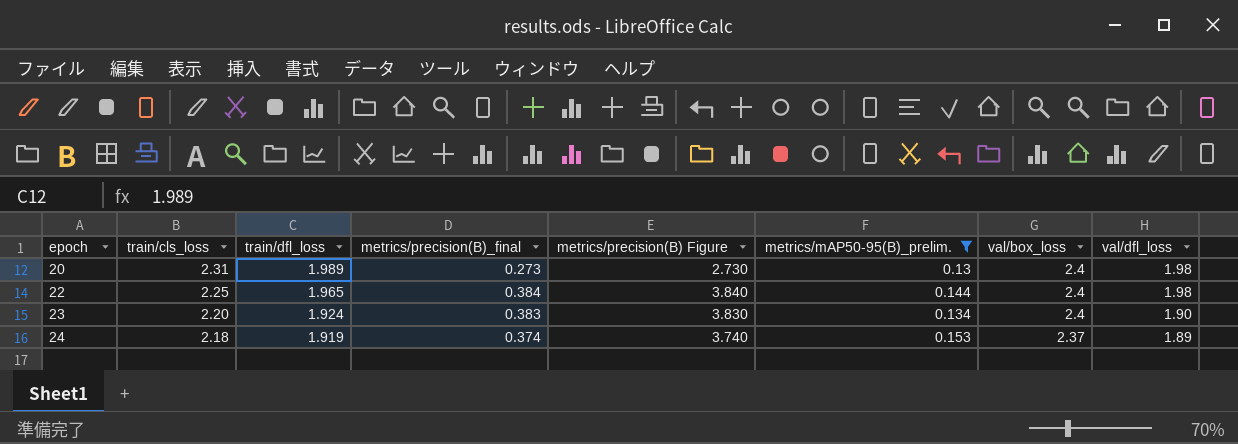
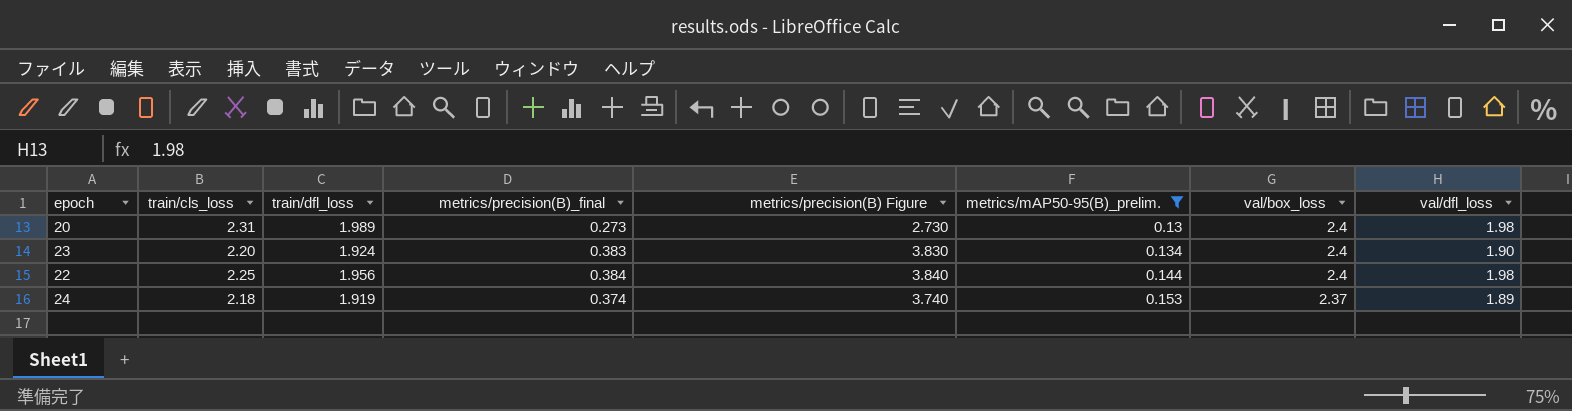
row order: epoch ascending -> metrics/mAP50-95(B)_prelim. ascending
22 | train/dfl_loss: 1.965 -> 1.956

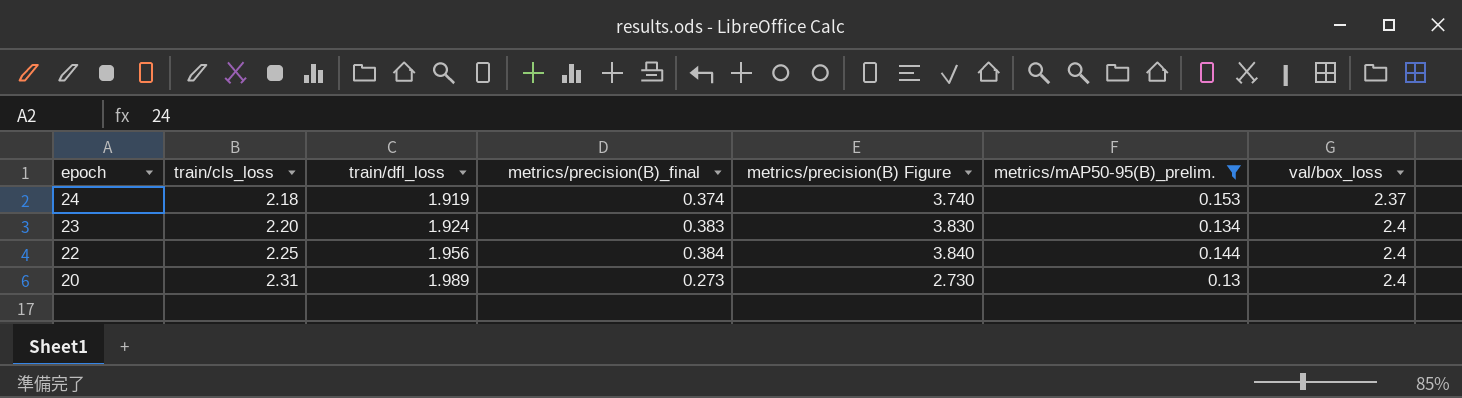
row order: metrics/mAP50-95(B)_prelim. ascending -> epoch descending
column val/dfl_loss | position: 8 -> none

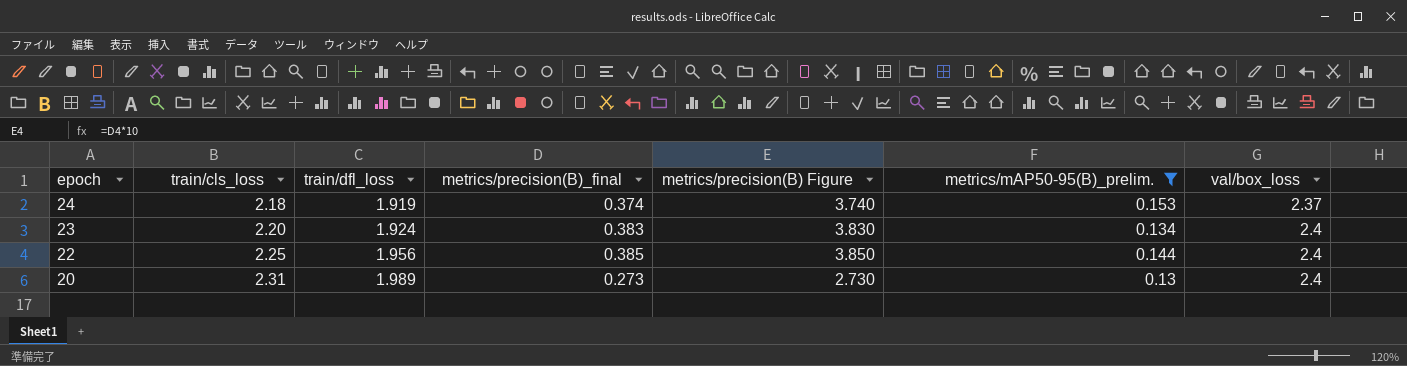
22 | metrics/precision(B)_final: 0.384 -> 0.385
22 | metrics/precision(B) Figure: 3.840 -> 3.850

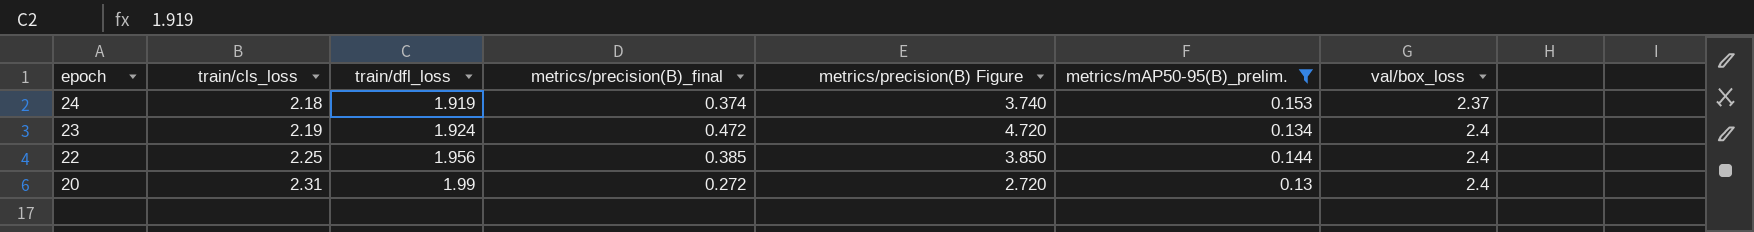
23 | train/cls_loss: 2.20 -> 2.19
23 | metrics/precision(B)_final: 0.383 -> 0.472
23 | metrics/precision(B) Figure: 3.830 -> 4.720
20 | train/dfl_loss: 1.989 -> 1.99
20 | metrics/precision(B)_final: 0.273 -> 0.272
20 | metrics/precision(B) Figure: 2.730 -> 2.720

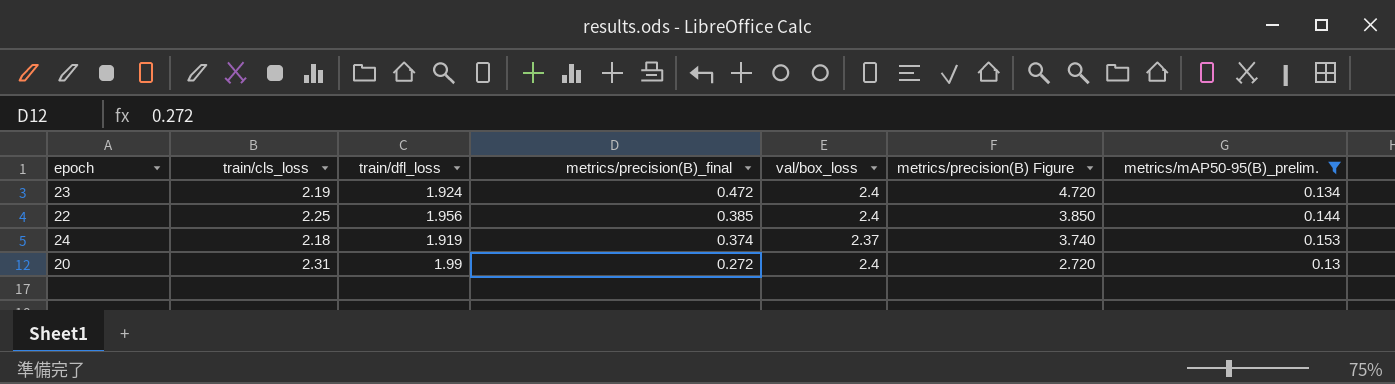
row order: epoch descending -> metrics/precision(B)_final descending
column val/box_loss | position: 7 -> 5

